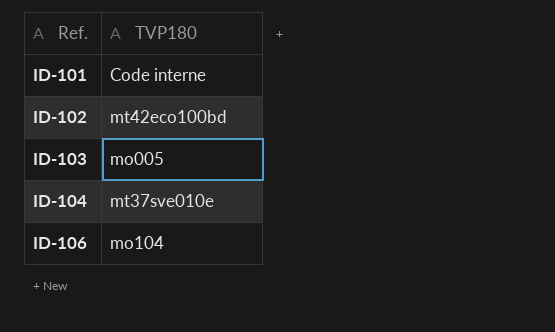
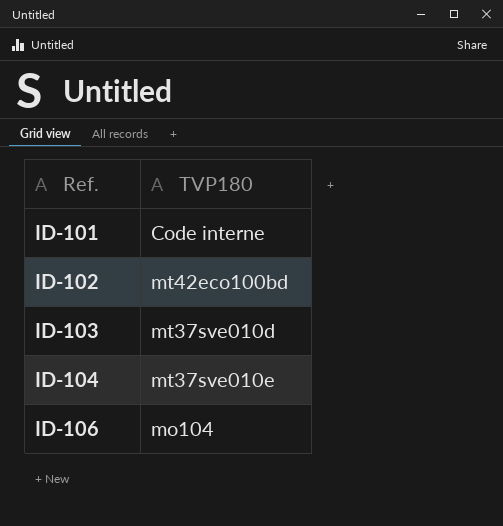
ID-103 | TVP180: mo005 -> mt37sve010d

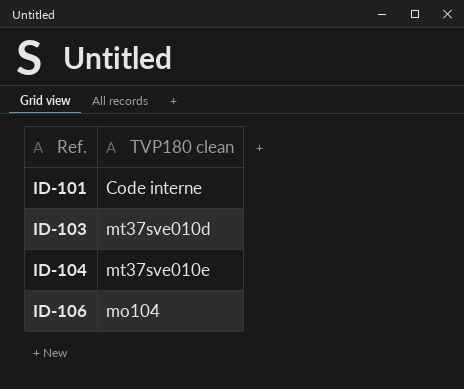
column name: TVP180 -> TVP180 clean
row ID-102: mt42eco100bd -> none

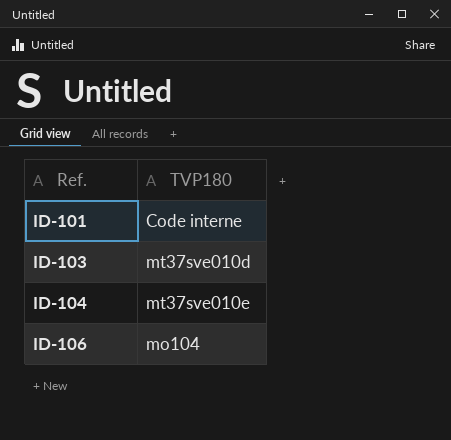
column name: TVP180 clean -> TVP180

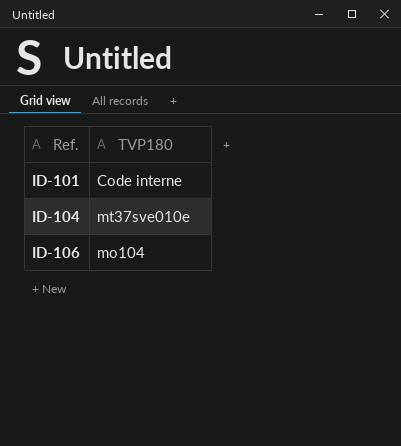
row ID-103: mt37sve010d -> none

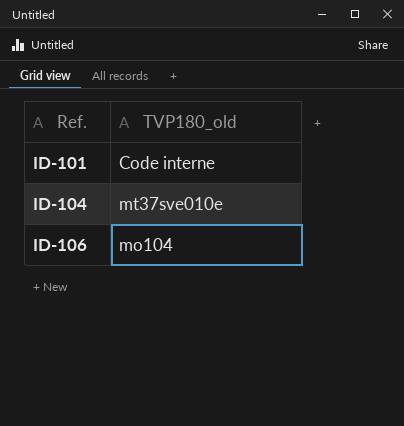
column name: TVP180 -> TVP180_old

